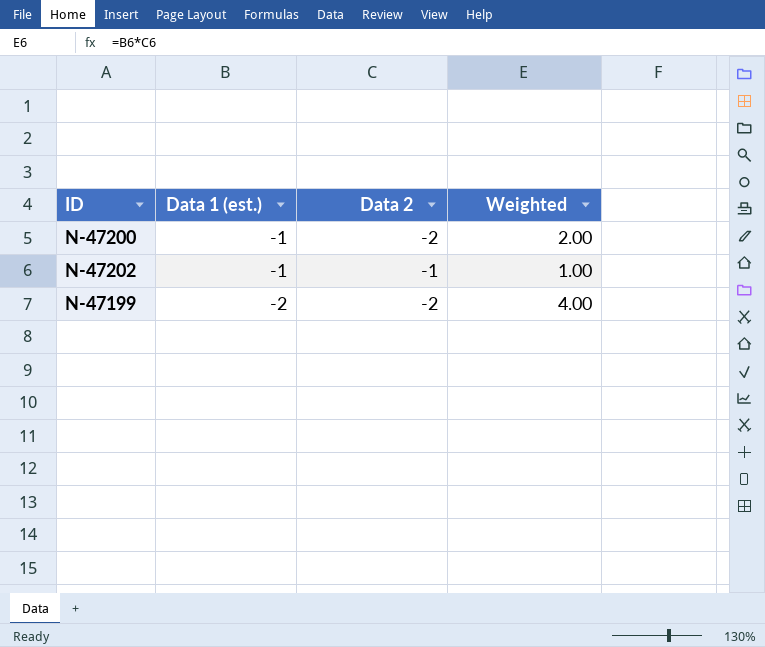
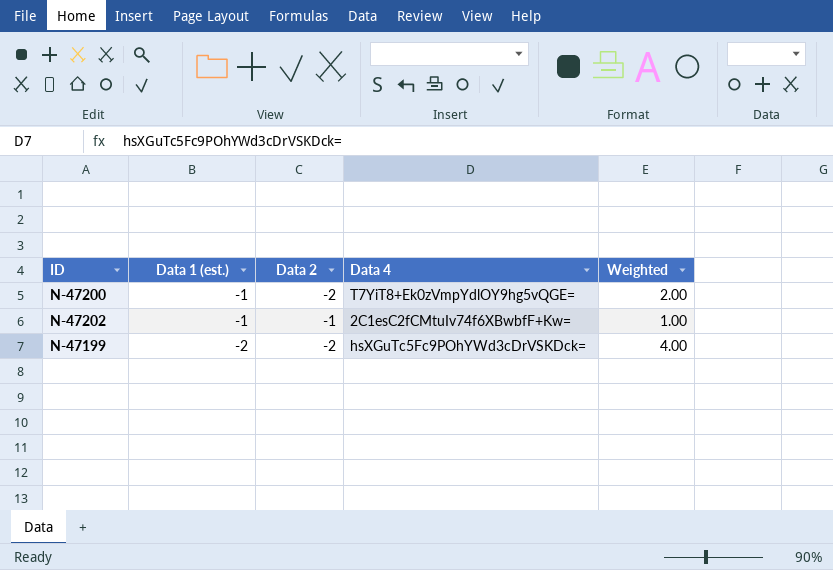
column Data 4 | position: none -> 4

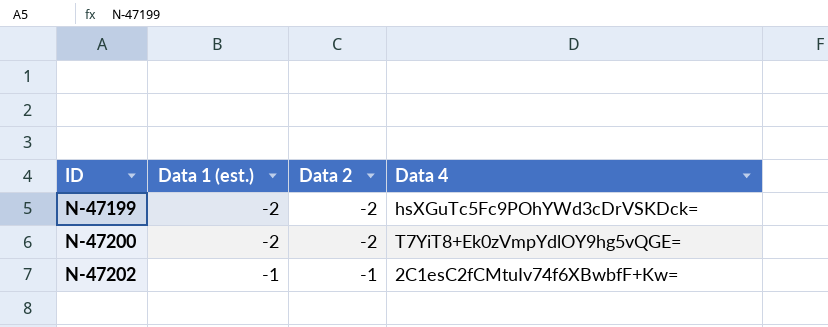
row order: Data 1 (est.) descending -> ID ascending
column Weighted | formula: [Data 1 (est.)] * [Data 2] -> none
N-47200 | Data 1 (est.): -1 -> -2

